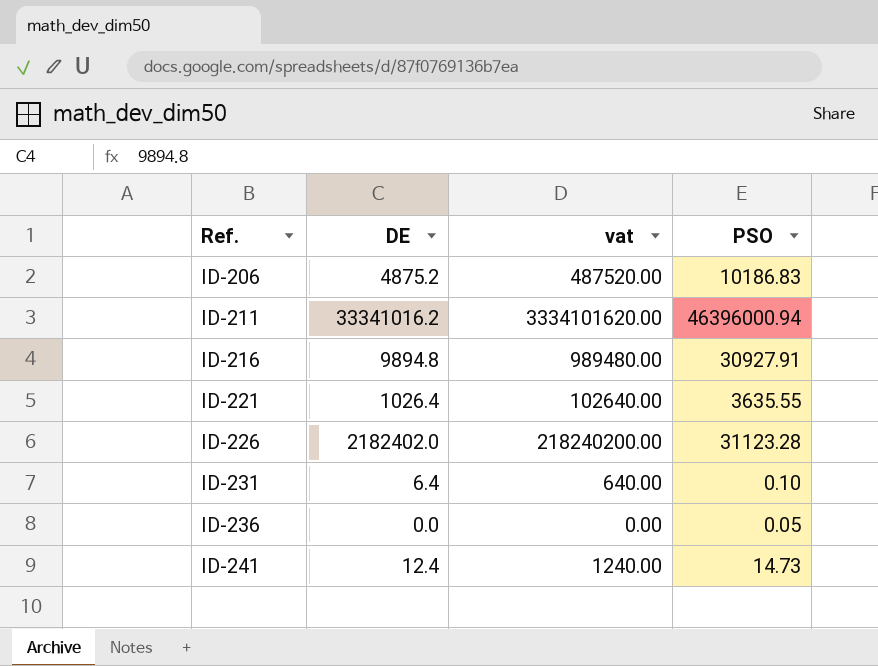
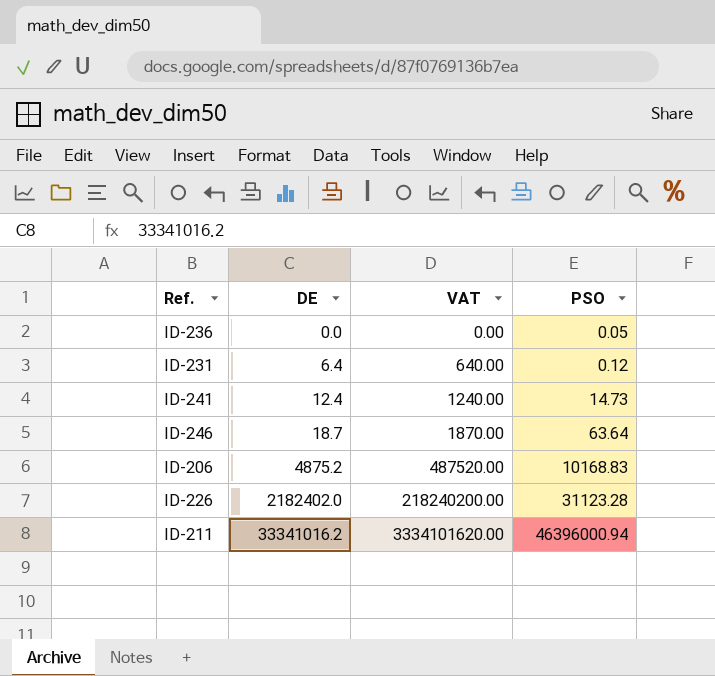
row order: Ref. ascending -> DE ascending
column name: vat -> VAT
row ID-216: 9894.8 | 989480.00 | 30927.91 -> none
row ID-221: 1026.4 | 102640.00 | 3635.55 -> none
ID-231 | PSO: 0.10 -> 0.12
row ID-246: none -> 18.7 | 1870.00 | 63.64
ID-206 | PSO: 10186.83 -> 10168.83

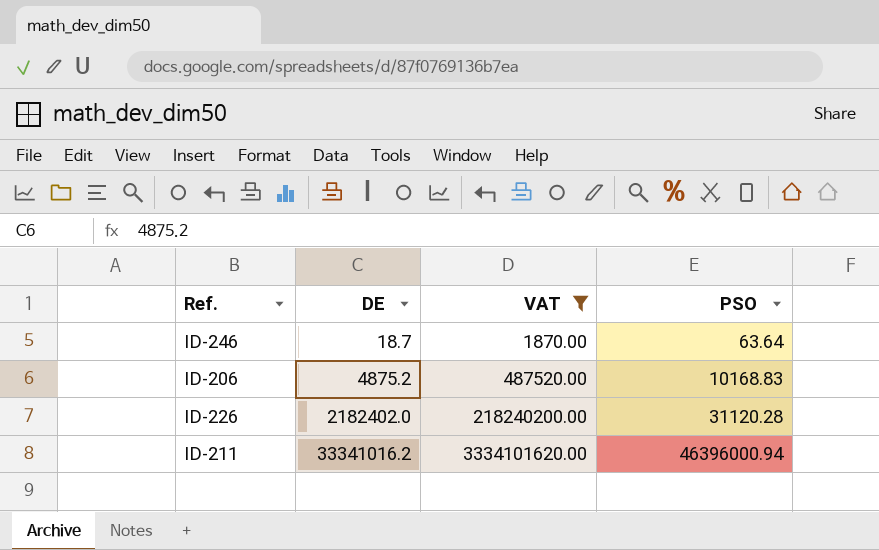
filter: none -> VAT >= 1870.00
ID-226 | PSO: 31123.28 -> 31120.28

